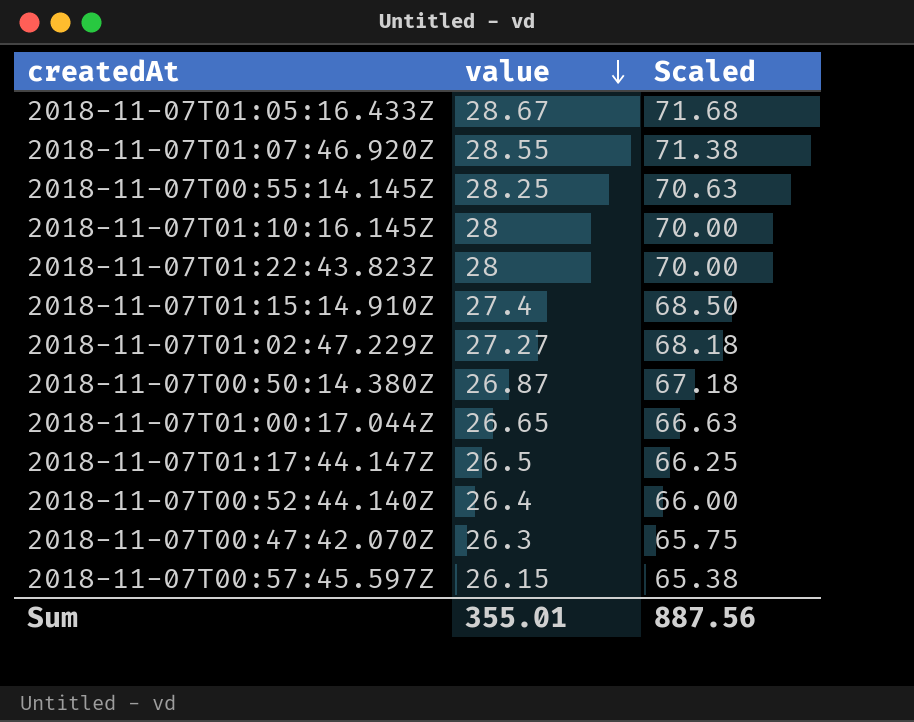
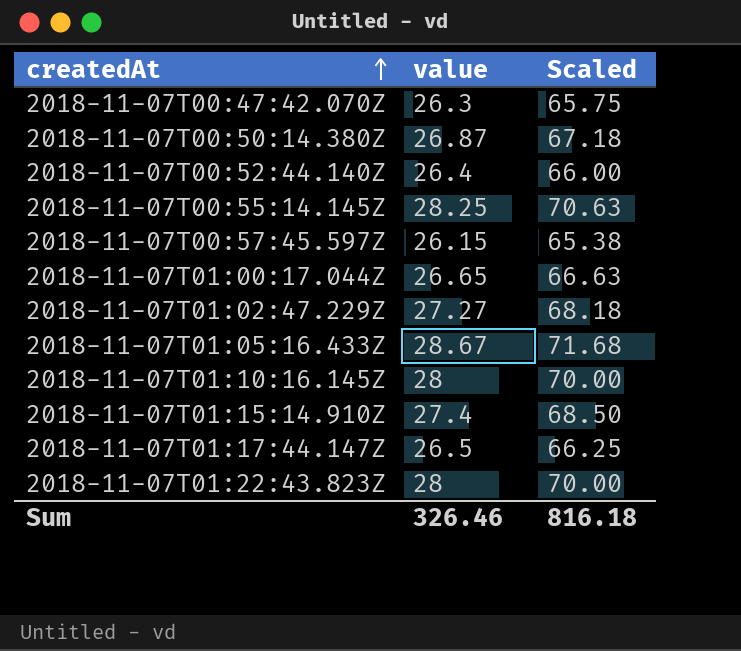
row order: value descending -> createdAt ascending
row 2018-11-07T01:07:46.920Z: 28.55 | 71.38 -> none
Sum | value: 355.01 -> 326.46
Sum | Scaled: 887.56 -> 816.18

